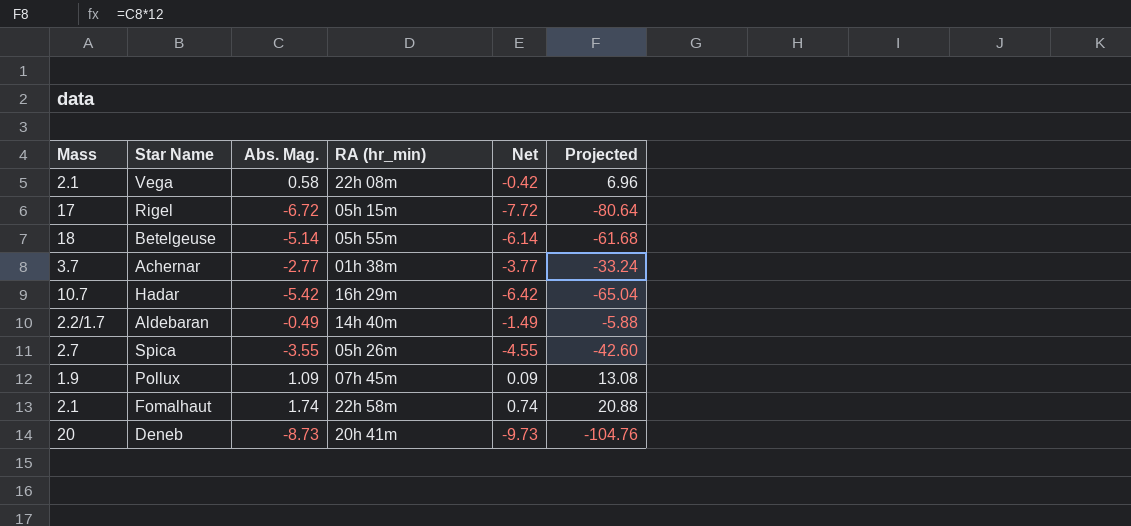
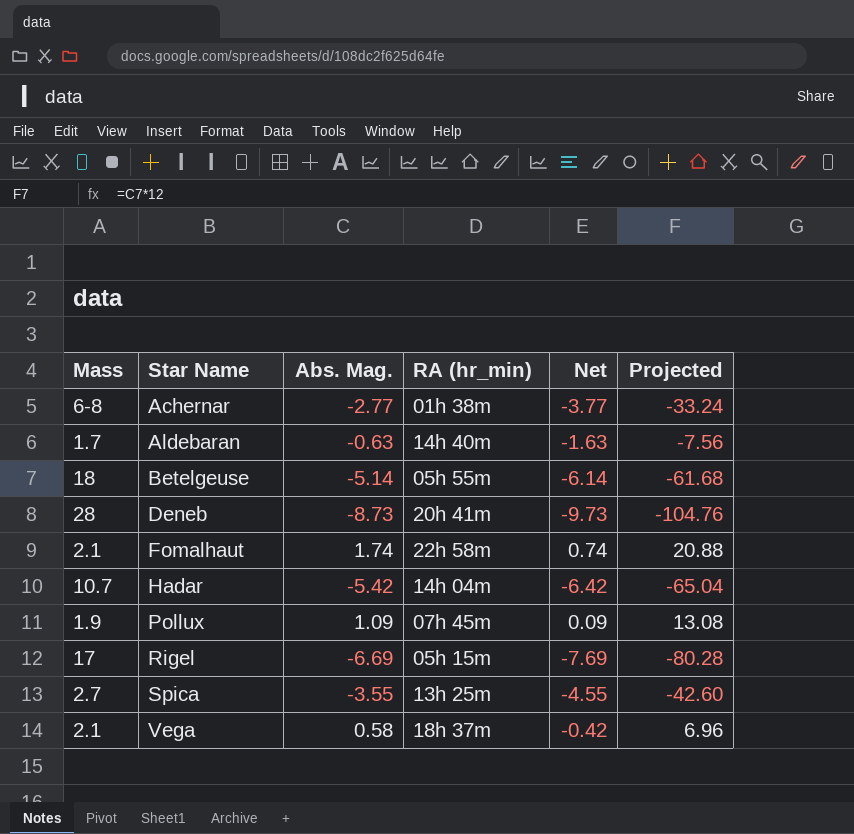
row order: none -> Star Name ascending
Achernar | Mass: 3.7 -> 6-8
Aldebaran | Mass: 2.2/1.7 -> 1.7
Aldebaran | Abs. Mag.: -0.49 -> -0.63
Aldebaran | Net: -1.49 -> -1.63
Aldebaran | Projected: -5.88 -> -7.56
Deneb | Mass: 20 -> 28
Hadar | RA (hr_min): 16h 29m -> 14h 04m
Rigel | Abs. Mag.: -6.72 -> -6.69
Rigel | Net: -7.72 -> -7.69
Rigel | Projected: -80.64 -> -80.28
Spica | RA (hr_min): 05h 26m -> 13h 25m
Vega | RA (hr_min): 22h 08m -> 18h 37m

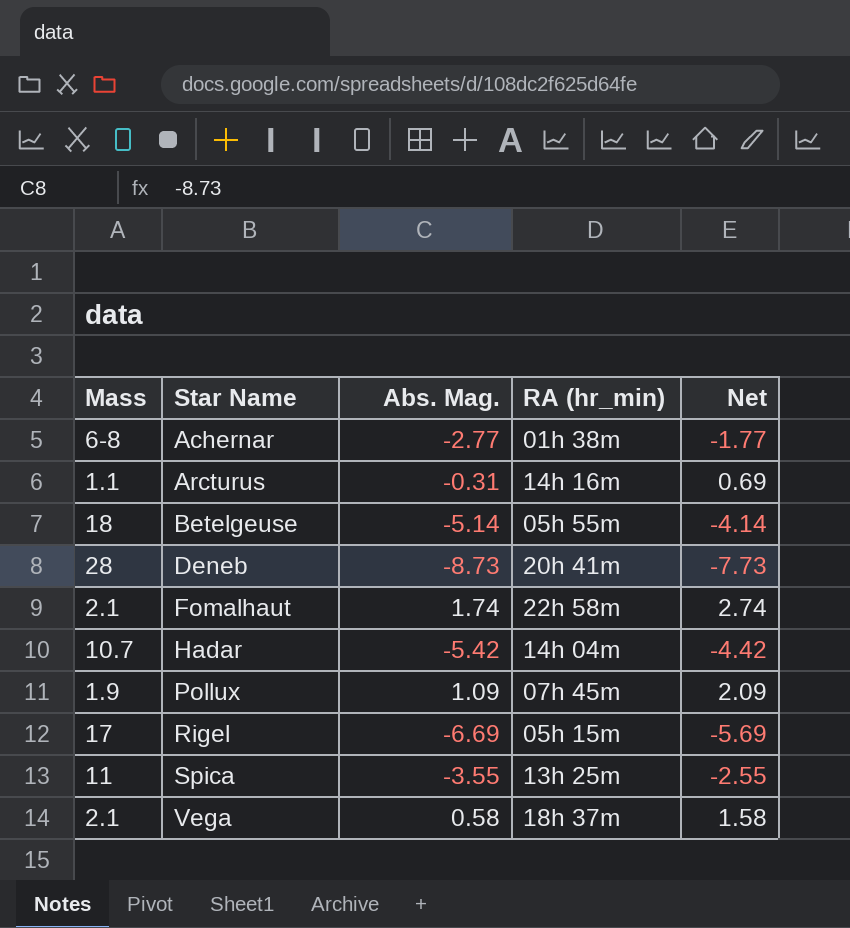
column Projected | formula: [Abs. Mag.] * 12 -> none
column Net | formula: [Abs. Mag.] - 1 -> [Abs. Mag.] + 1
row Aldebaran: 1.7 | -0.63 | 14h 40m | -1.63 | -7.56 -> none
row Arcturus: none -> 1.1 | -0.31 | 14h 16m | 0.69
Spica | Mass: 2.7 -> 11

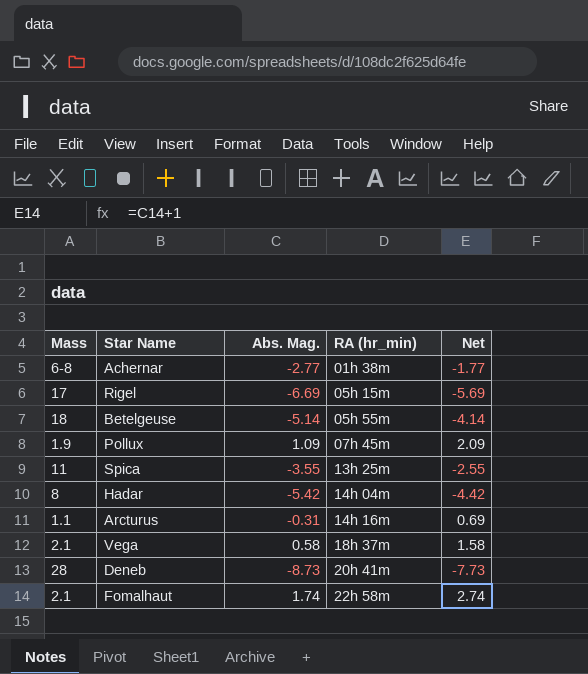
row order: Star Name ascending -> RA (hr_min) ascending
Hadar | Mass: 10.7 -> 8

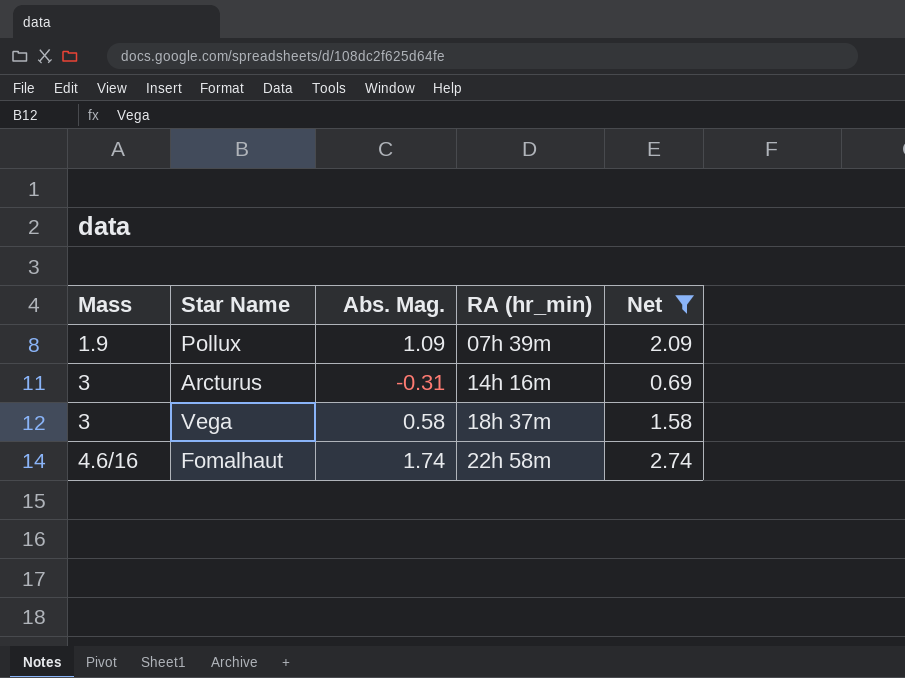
filter: none -> Net >= 0.69
Pollux | RA (hr_min): 07h 45m -> 07h 39m
Arcturus | Mass: 1.1 -> 3
Vega | Mass: 2.1 -> 3
Fomalhaut | Mass: 2.1 -> 4.6/16

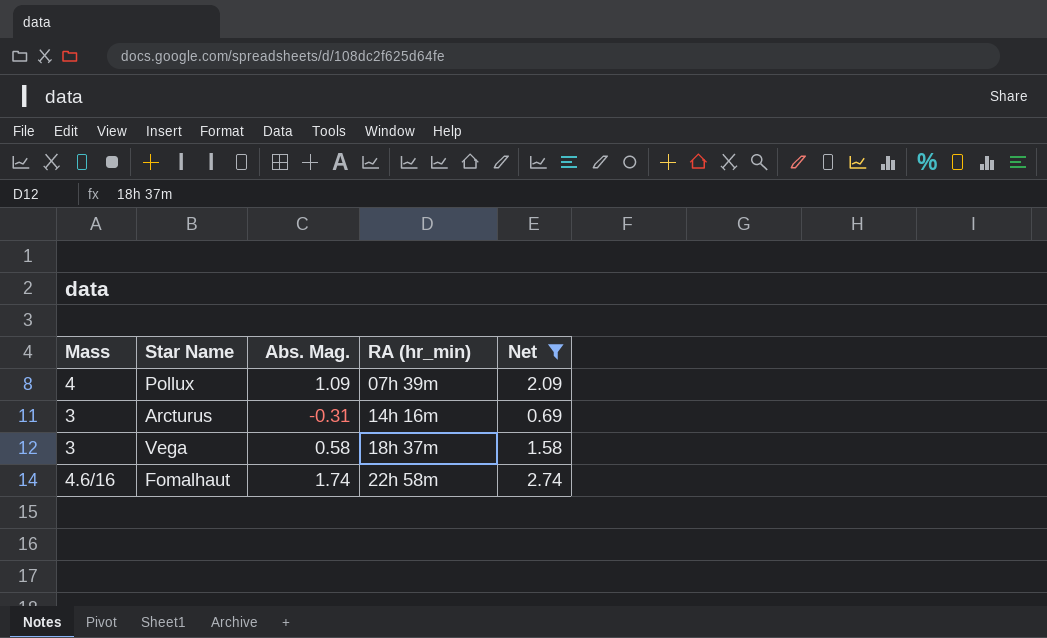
Pollux | Mass: 1.9 -> 4

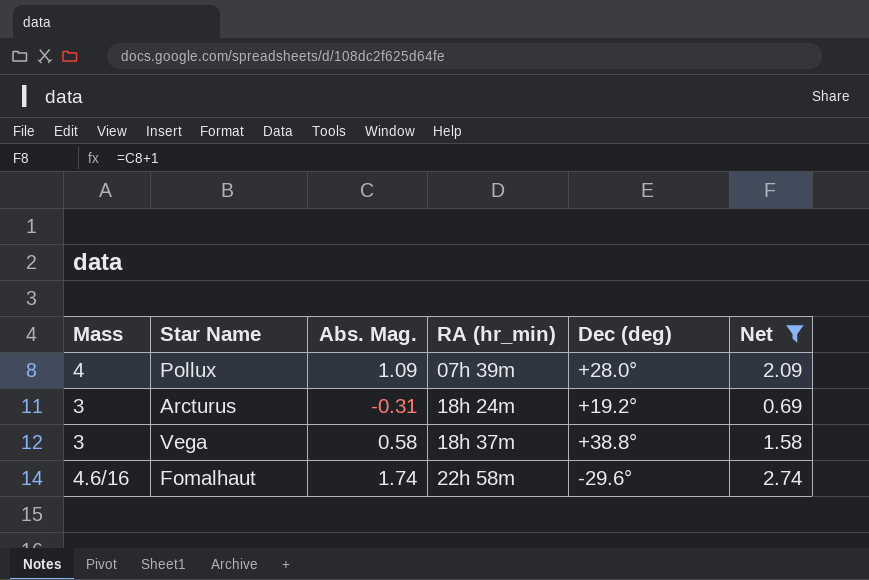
column Dec (deg) | position: none -> 5
Arcturus | RA (hr_min): 14h 16m -> 18h 24m

